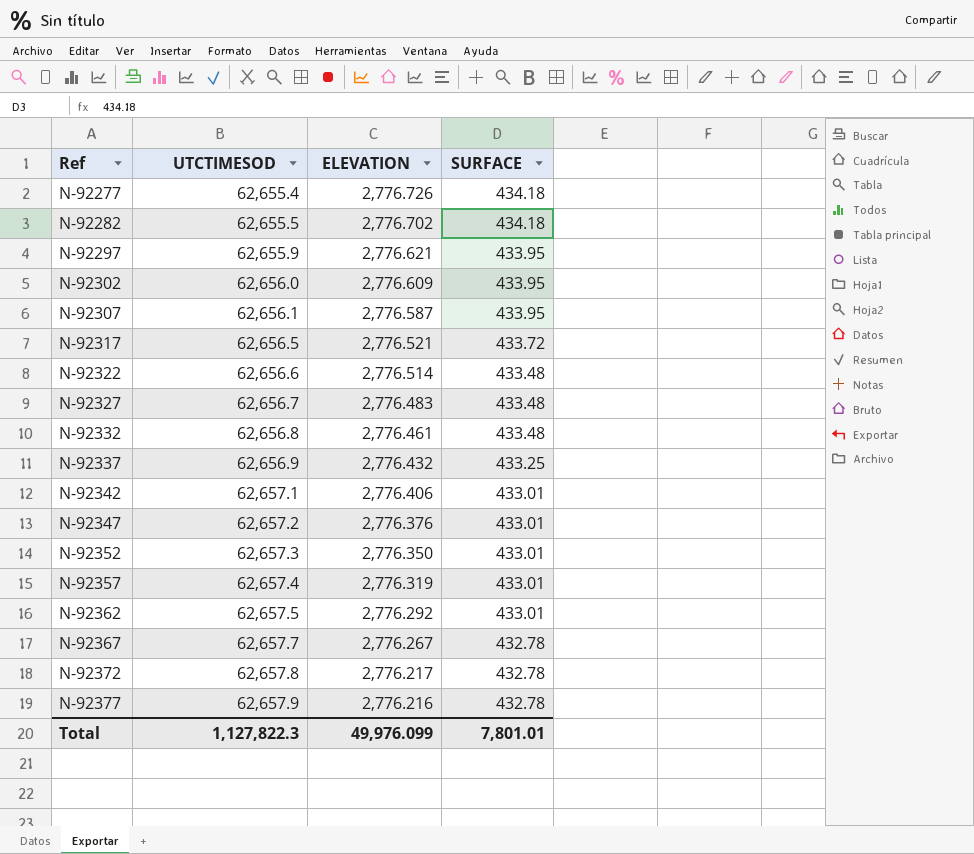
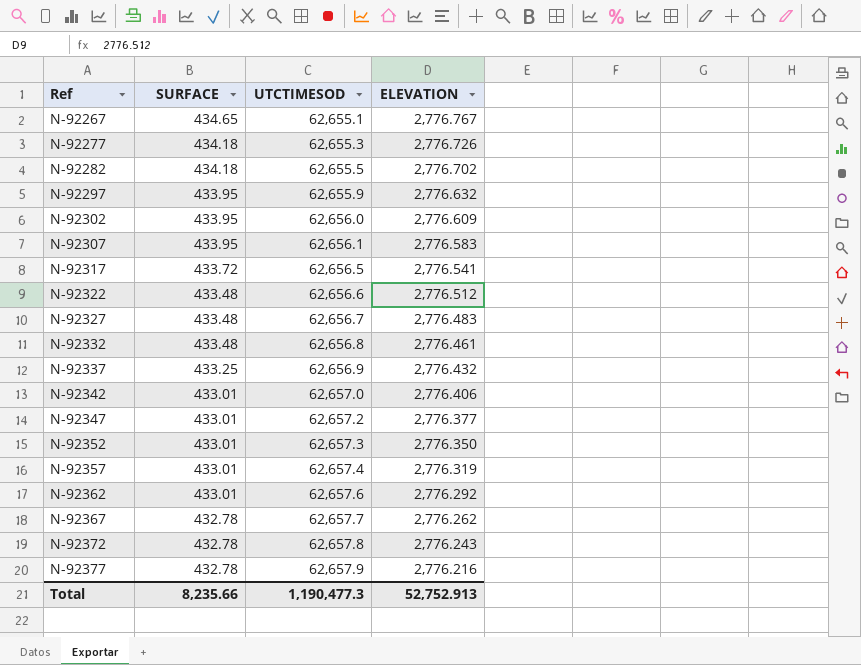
column SURFACE | position: 4 -> 2
row N-92267: none -> 434.65 | 62,655.1 | 2,776.767
N-92277 | UTCTIMESOD: 62,655.4 -> 62,655.3
N-92297 | ELEVATION: 2,776.621 -> 2,776.632
N-92307 | ELEVATION: 2,776.587 -> 2,776.583
N-92317 | ELEVATION: 2,776.521 -> 2,776.541
N-92322 | ELEVATION: 2,776.514 -> 2,776.512
N-92342 | UTCTIMESOD: 62,657.1 -> 62,657.0
N-92347 | ELEVATION: 2,776.376 -> 2,776.377
N-92362 | UTCTIMESOD: 62,657.5 -> 62,657.6
N-92367 | ELEVATION: 2,776.267 -> 2,776.262
N-92372 | ELEVATION: 2,776.217 -> 2,776.243
Total | SURFACE: 7,801.01 -> 8,235.66
Total | UTCTIMESOD: 1,127,822.3 -> 1,190,477.3
Total | ELEVATION: 49,976.099 -> 52,752.913

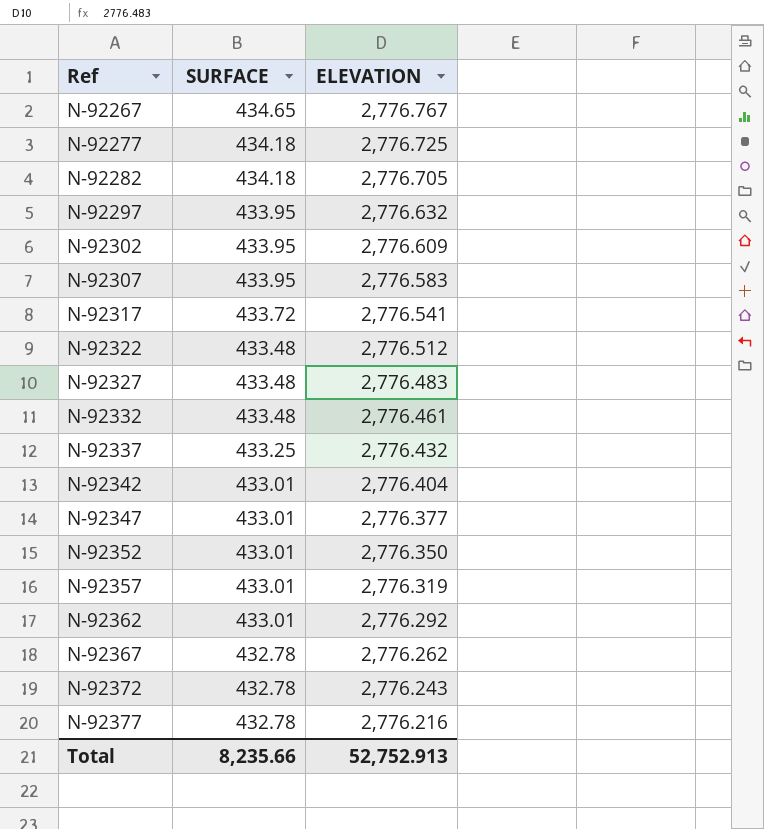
column UTCTIMESOD | position: 3 -> none
N-92277 | ELEVATION: 2,776.726 -> 2,776.725
N-92282 | ELEVATION: 2,776.702 -> 2,776.705
N-92342 | ELEVATION: 2,776.406 -> 2,776.404

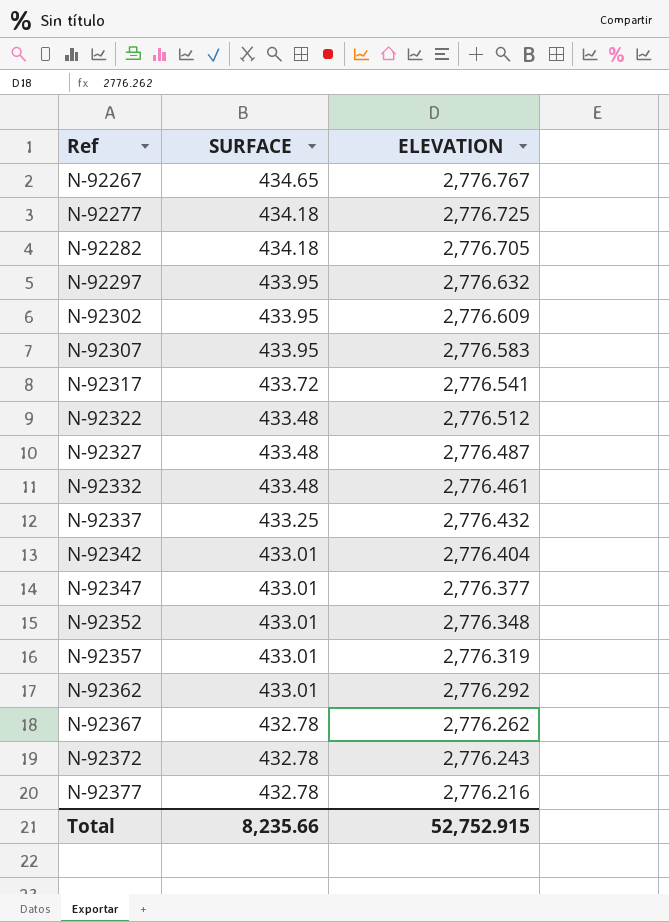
N-92327 | ELEVATION: 2,776.483 -> 2,776.487
N-92352 | ELEVATION: 2,776.350 -> 2,776.348
Total | ELEVATION: 52,752.913 -> 52,752.915

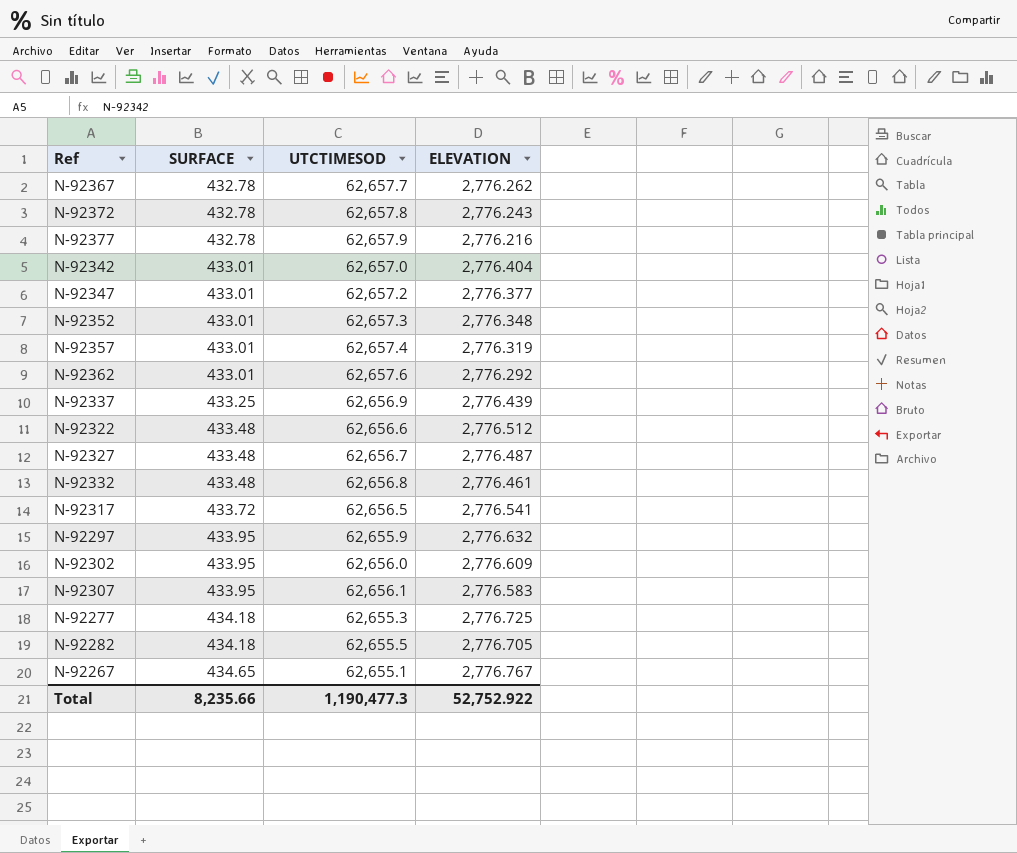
row order: Ref ascending -> SURFACE ascending
column UTCTIMESOD | position: none -> 3
N-92337 | ELEVATION: 2,776.432 -> 2,776.439
Total | ELEVATION: 52,752.915 -> 52,752.922

